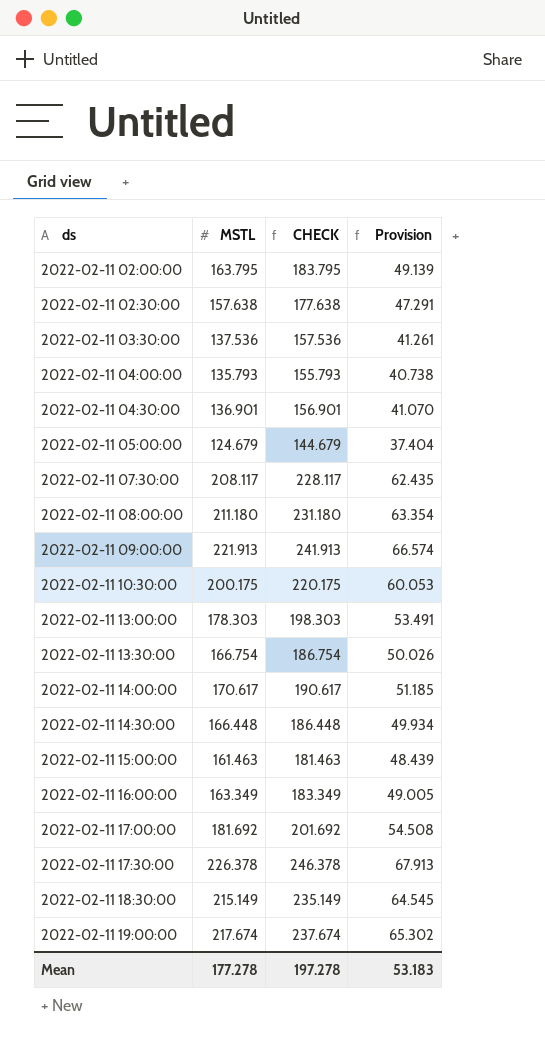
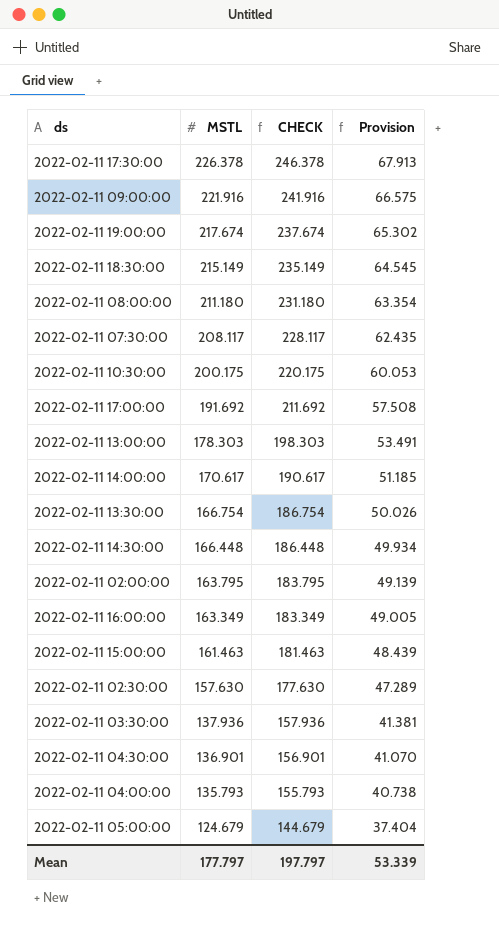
row order: ds ascending -> MSTL descending
2022-02-11 09:00:00 | MSTL: 221.913 -> 221.916
2022-02-11 09:00:00 | CHECK: 241.913 -> 241.916
2022-02-11 09:00:00 | Provision: 66.574 -> 66.575
2022-02-11 17:00:00 | MSTL: 181.692 -> 191.692
2022-02-11 17:00:00 | CHECK: 201.692 -> 211.692
2022-02-11 17:00:00 | Provision: 54.508 -> 57.508
2022-02-11 02:30:00 | MSTL: 157.638 -> 157.630
2022-02-11 02:30:00 | CHECK: 177.638 -> 177.630
2022-02-11 02:30:00 | Provision: 47.291 -> 47.289
2022-02-11 03:30:00 | MSTL: 137.536 -> 137.936
2022-02-11 03:30:00 | CHECK: 157.536 -> 157.936
2022-02-11 03:30:00 | Provision: 41.261 -> 41.381
Mean | MSTL: 177.278 -> 177.797
Mean | CHECK: 197.278 -> 197.797
Mean | Provision: 53.183 -> 53.339

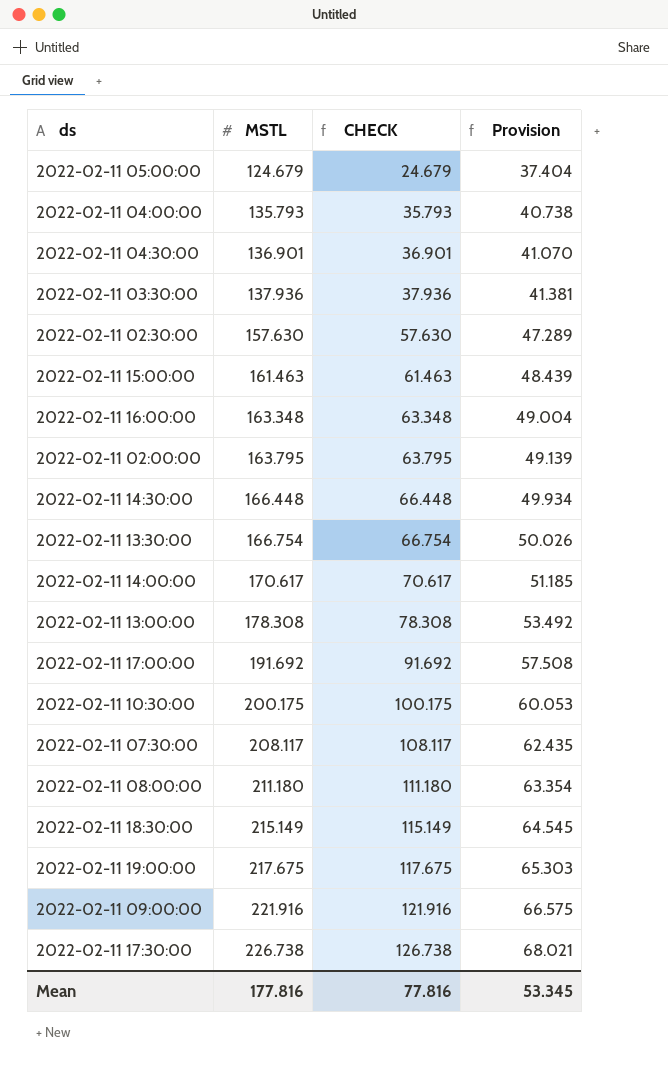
row order: MSTL descending -> MSTL ascending
column CHECK | formula: [MSTL] + 20 -> [MSTL] - 100
2022-02-11 16:00:00 | MSTL: 163.349 -> 163.348
2022-02-11 16:00:00 | Provision: 49.005 -> 49.004
2022-02-11 13:00:00 | MSTL: 178.303 -> 178.308
2022-02-11 13:00:00 | Provision: 53.491 -> 53.492
2022-02-11 19:00:00 | MSTL: 217.674 -> 217.675
2022-02-11 19:00:00 | Provision: 65.302 -> 65.303
2022-02-11 17:30:00 | MSTL: 226.378 -> 226.738
2022-02-11 17:30:00 | Provision: 67.913 -> 68.021
Mean | MSTL: 177.797 -> 177.816
Mean | CHECK: 197.797 -> 77.816
Mean | Provision: 53.339 -> 53.345

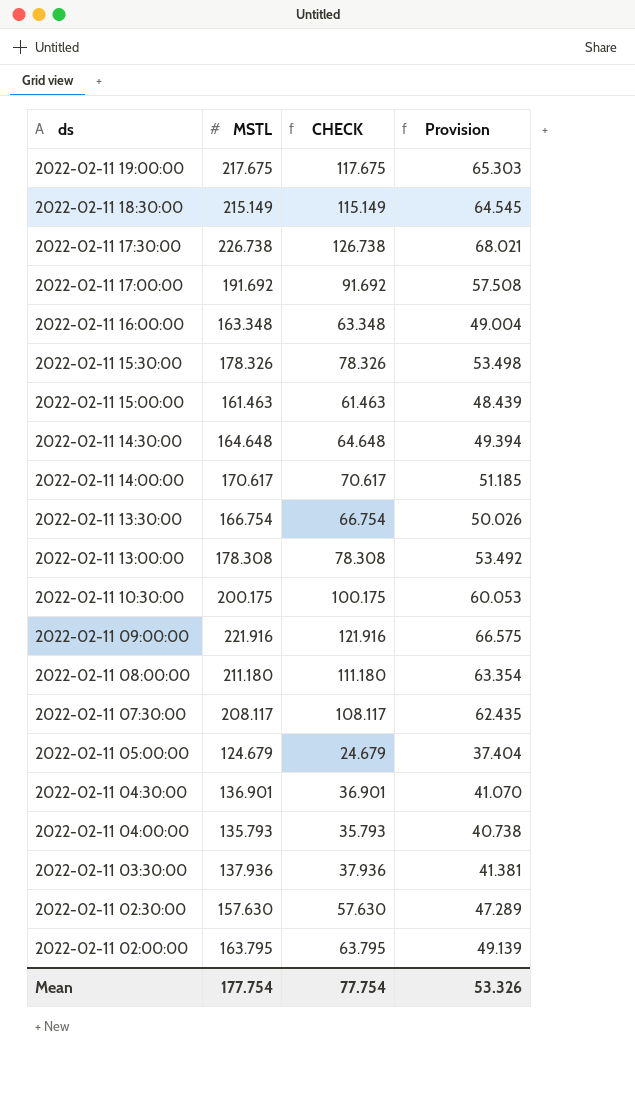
row order: MSTL ascending -> ds descending
row 2022-02-11 15:30:00: none -> 178.326 | 78.326 | 53.498
2022-02-11 14:30:00 | MSTL: 166.448 -> 164.648
2022-02-11 14:30:00 | CHECK: 66.448 -> 64.648
2022-02-11 14:30:00 | Provision: 49.934 -> 49.394
Mean | MSTL: 177.816 -> 177.754
Mean | CHECK: 77.816 -> 77.754
Mean | Provision: 53.345 -> 53.326

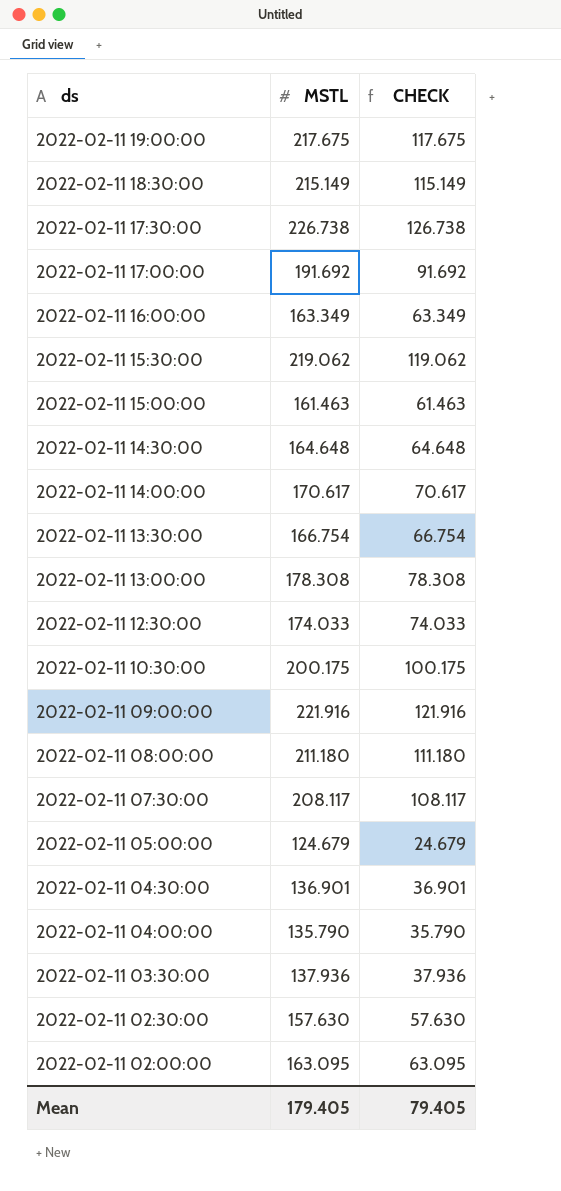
column Provision | formula: [MSTL] * 0.3 -> none
2022-02-11 16:00:00 | MSTL: 163.348 -> 163.349
2022-02-11 16:00:00 | CHECK: 63.348 -> 63.349
2022-02-11 15:30:00 | MSTL: 178.326 -> 219.062
2022-02-11 15:30:00 | CHECK: 78.326 -> 119.062
row 2022-02-11 12:30:00: none -> 174.033 | 74.033
2022-02-11 04:00:00 | MSTL: 135.793 -> 135.790
2022-02-11 04:00:00 | CHECK: 35.793 -> 35.790
2022-02-11 02:00:00 | MSTL: 163.795 -> 163.095
2022-02-11 02:00:00 | CHECK: 63.795 -> 63.095
Mean | MSTL: 177.754 -> 179.405
Mean | CHECK: 77.754 -> 79.405

